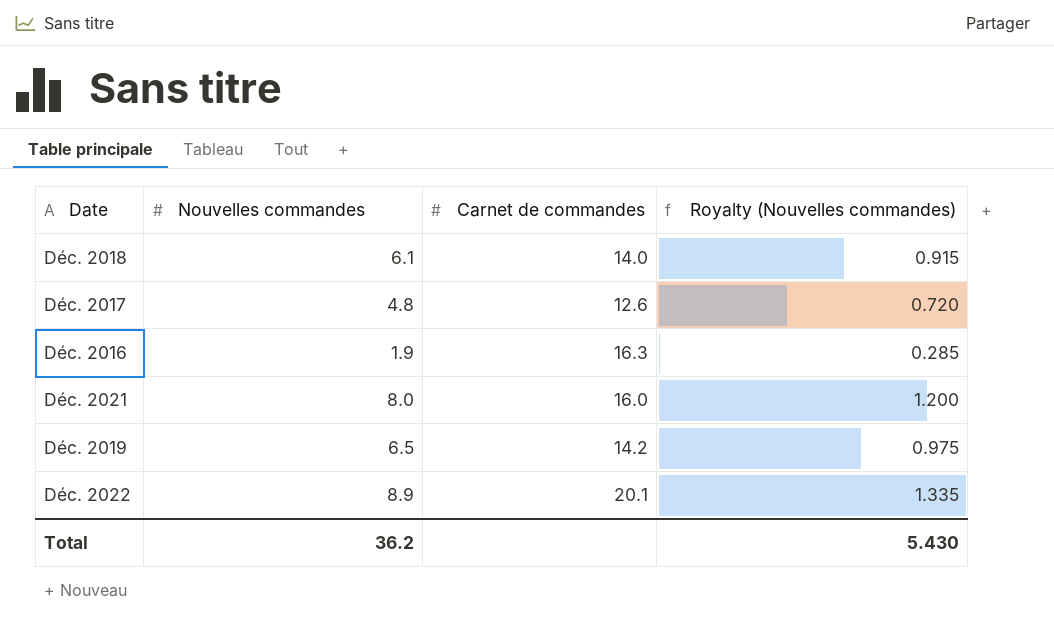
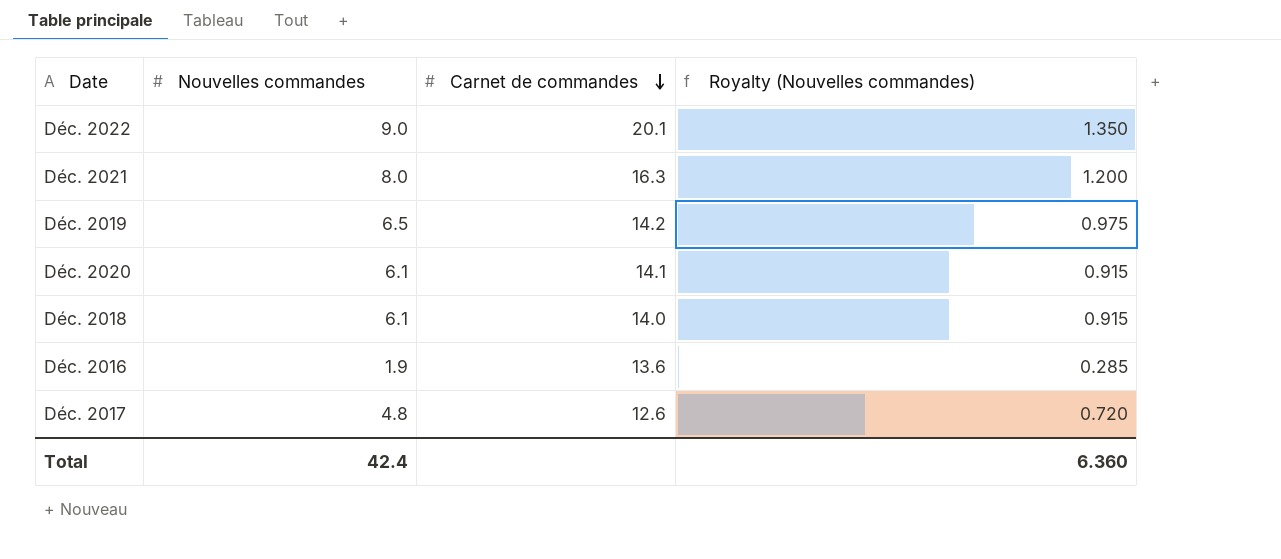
row order: none -> Carnet de commandes descending
Déc. 2022 | Nouvelles commandes: 8.9 -> 9.0
Déc. 2022 | Royalty (Nouvelles commandes): 1.335 -> 1.350
Déc. 2021 | Carnet de commandes: 16.0 -> 16.3
row Déc. 2020: none -> 6.1 | 14.1 | 0.915
Déc. 2016 | Carnet de commandes: 16.3 -> 13.6
Total | Nouvelles commandes: 36.2 -> 42.4
Total | Royalty (Nouvelles commandes): 5.430 -> 6.360

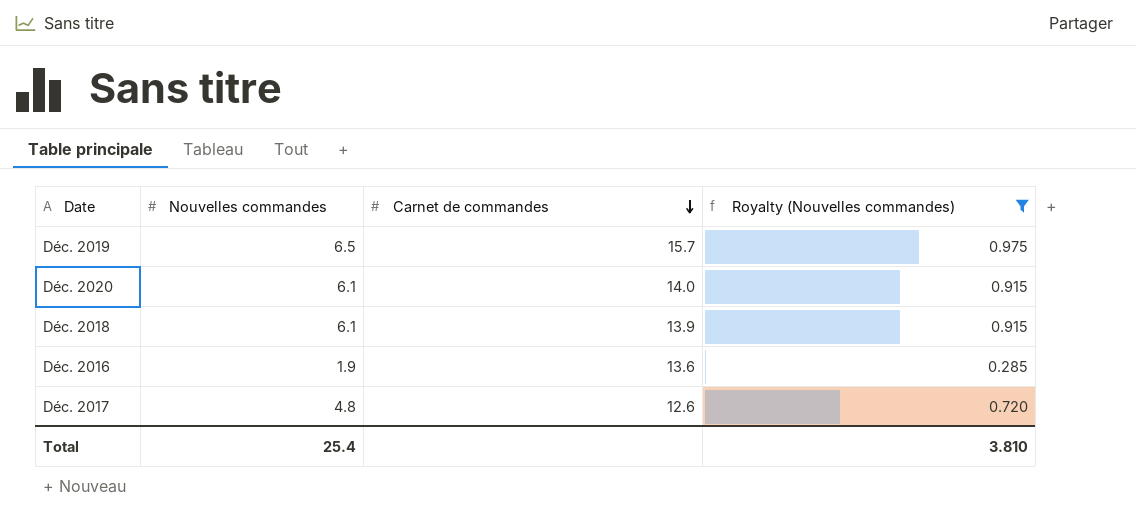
filter: none -> Royalty (Nouvelles commandes) <= 0.975
Déc. 2019 | Carnet de commandes: 14.2 -> 15.7
Déc. 2020 | Carnet de commandes: 14.1 -> 14.0
Déc. 2018 | Carnet de commandes: 14.0 -> 13.9
Total | Nouvelles commandes: 42.4 -> 25.4
Total | Royalty (Nouvelles commandes): 6.360 -> 3.810

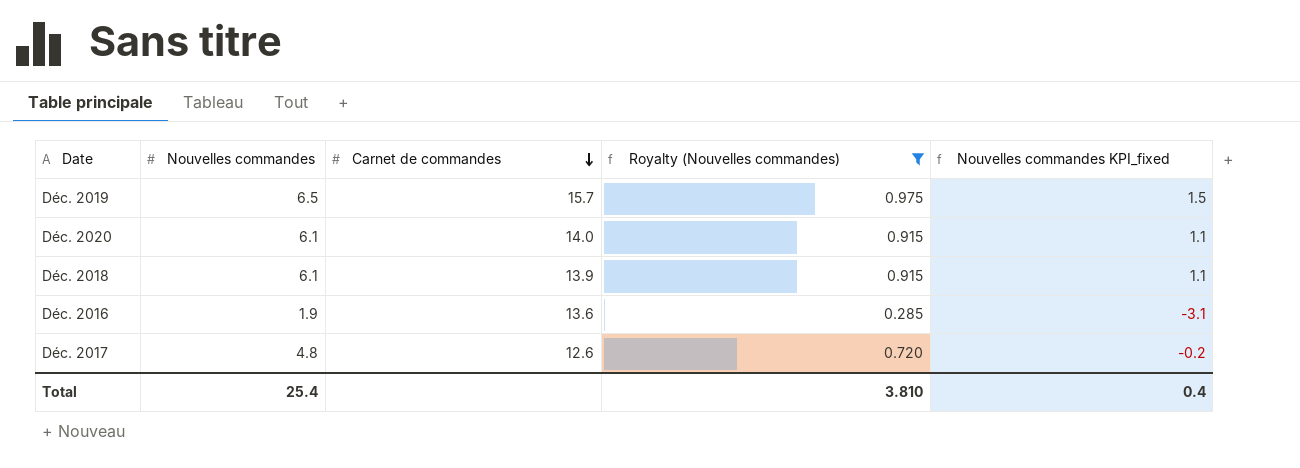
column Nouvelles commandes KPI_fixed | formula: none -> [Nouvelles commandes] - 5

